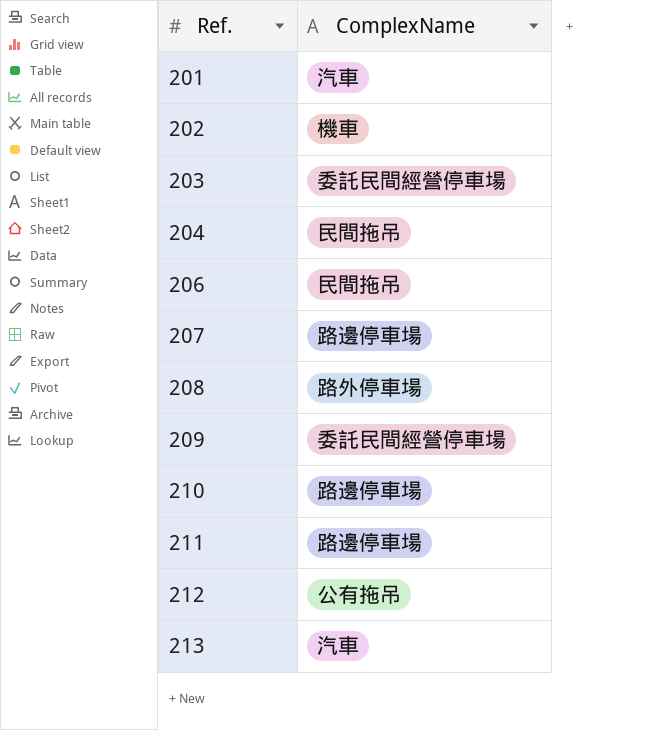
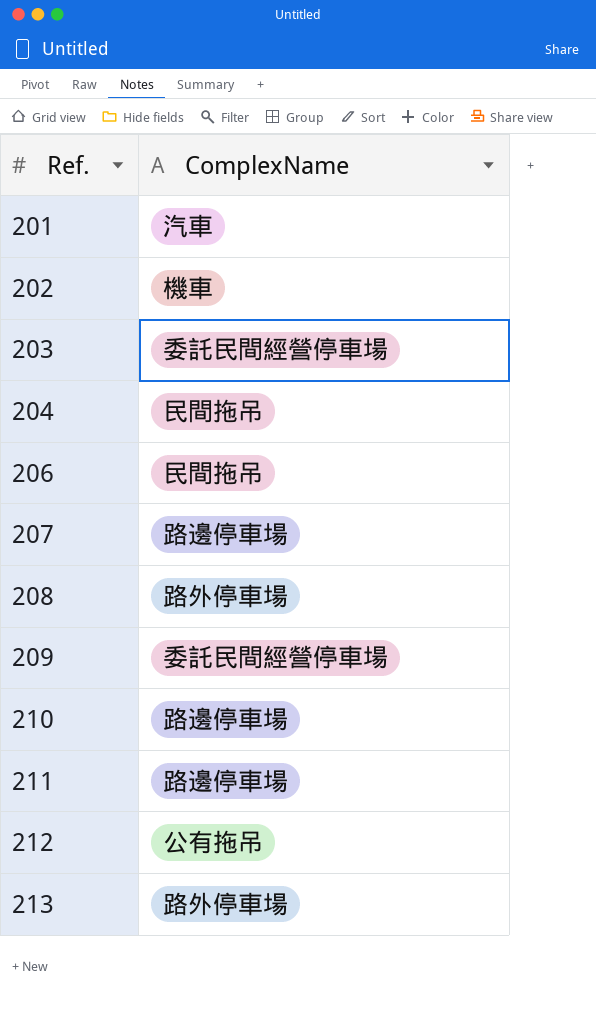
213 | ComplexName: 汽車 -> 路外停車場

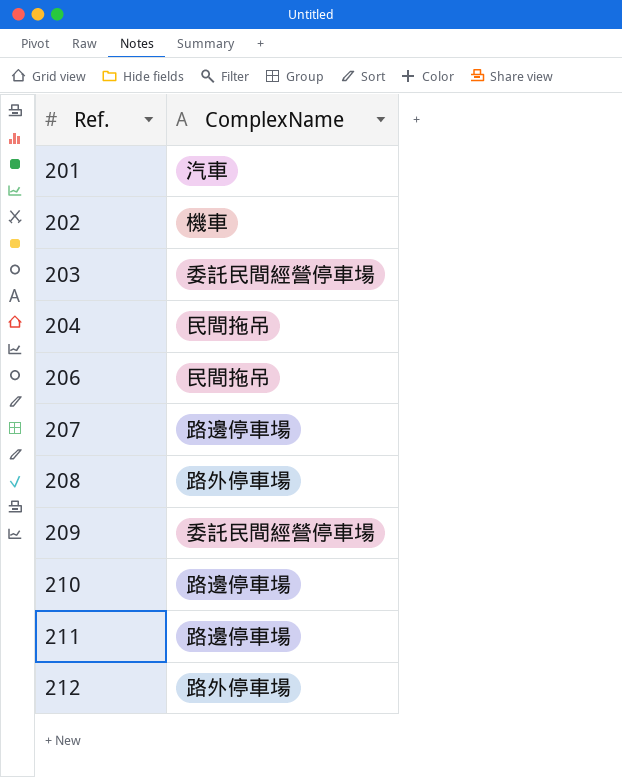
row 213: 路外停車場 -> none
212 | ComplexName: 公有拖吊 -> 路外停車場

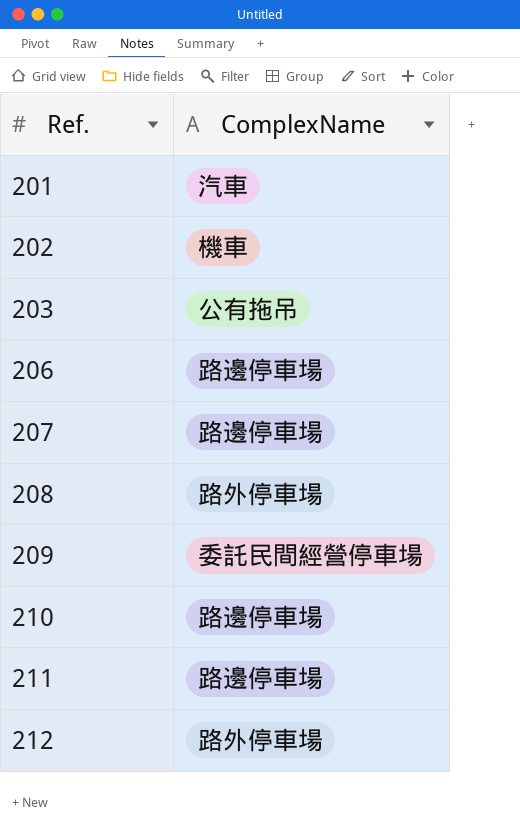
row 204: 民間拖吊 -> none
203 | ComplexName: 委託民間經營停車場 -> 公有拖吊
206 | ComplexName: 民間拖吊 -> 路邊停車場

